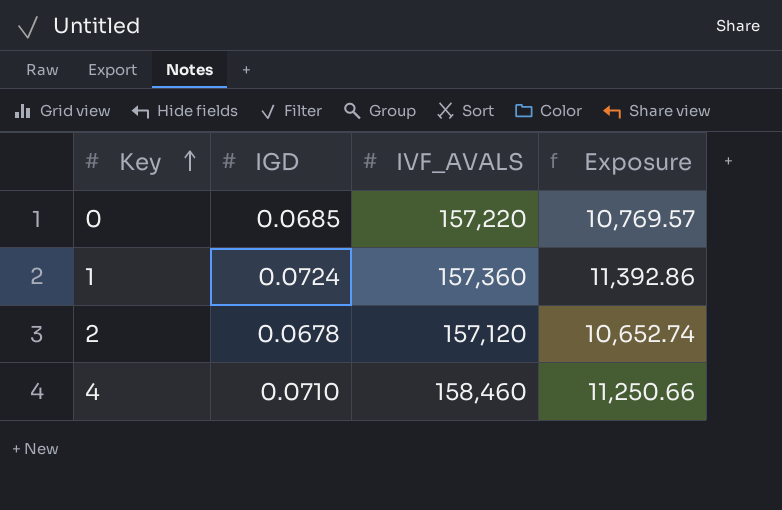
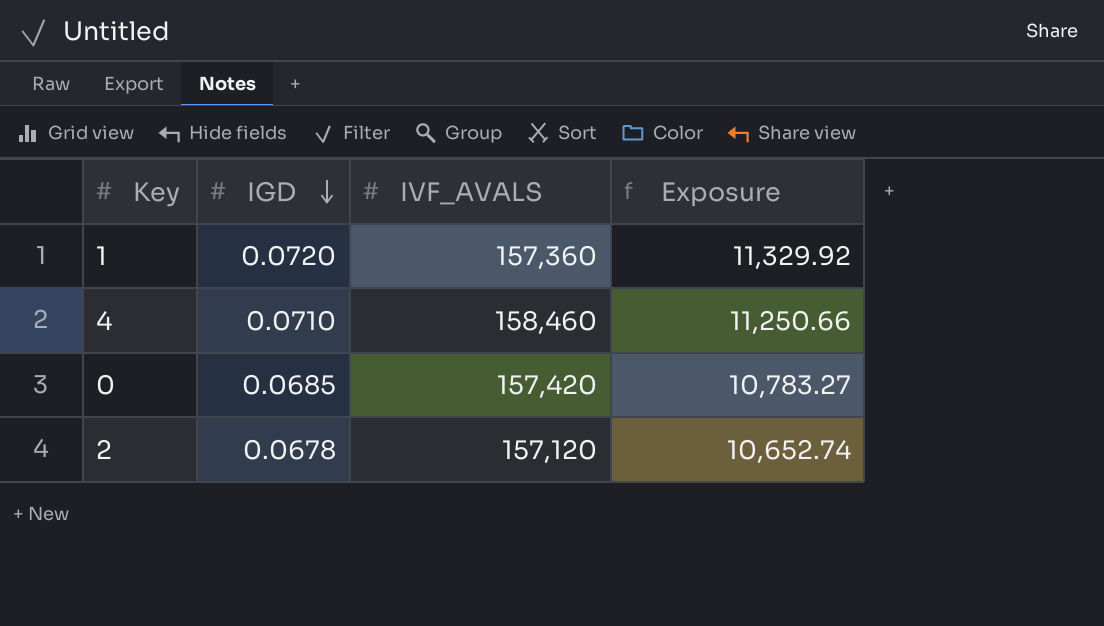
row order: Key ascending -> IGD descending
1 | IGD: 0.0724 -> 0.0720
1 | Exposure: 11,392.86 -> 11,329.92
0 | IVF_AVALS: 157,220 -> 157,420
0 | Exposure: 10,769.57 -> 10,783.27

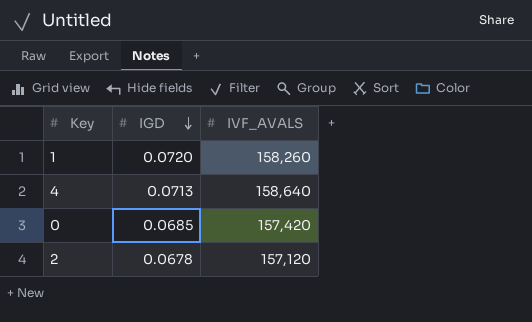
column Exposure | formula: [IGD] * [IVF_AVALS] -> none
1 | IVF_AVALS: 157,360 -> 158,260
4 | IGD: 0.0710 -> 0.0713
4 | IVF_AVALS: 158,460 -> 158,640

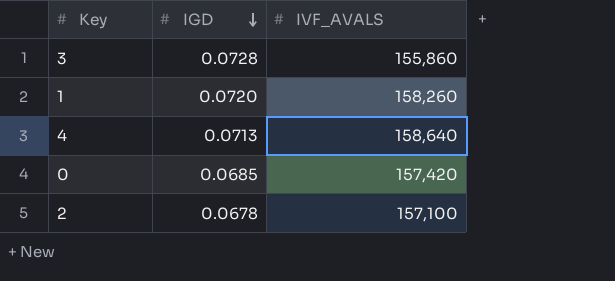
row 3: none -> 0.0728 | 155,860
2 | IVF_AVALS: 157,120 -> 157,100

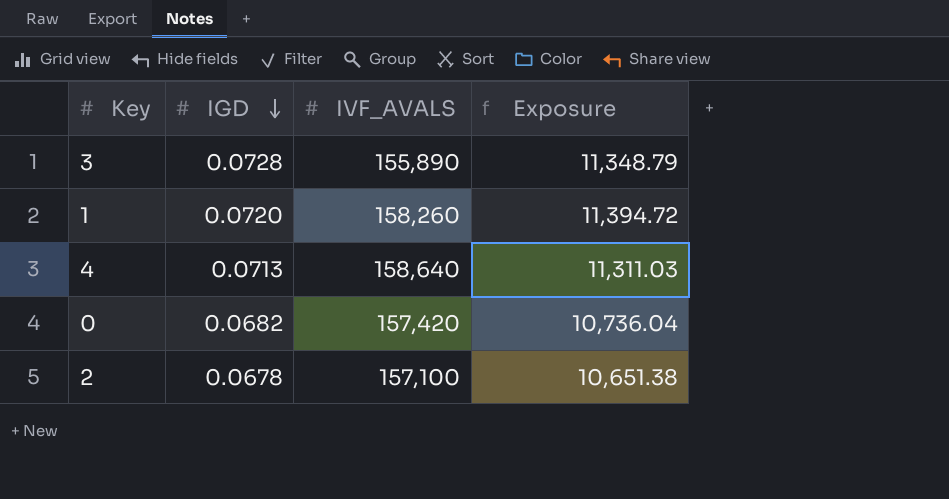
column Exposure | formula: none -> [IGD] * [IVF_AVALS]
3 | IVF_AVALS: 155,860 -> 155,890
0 | IGD: 0.0685 -> 0.0682

